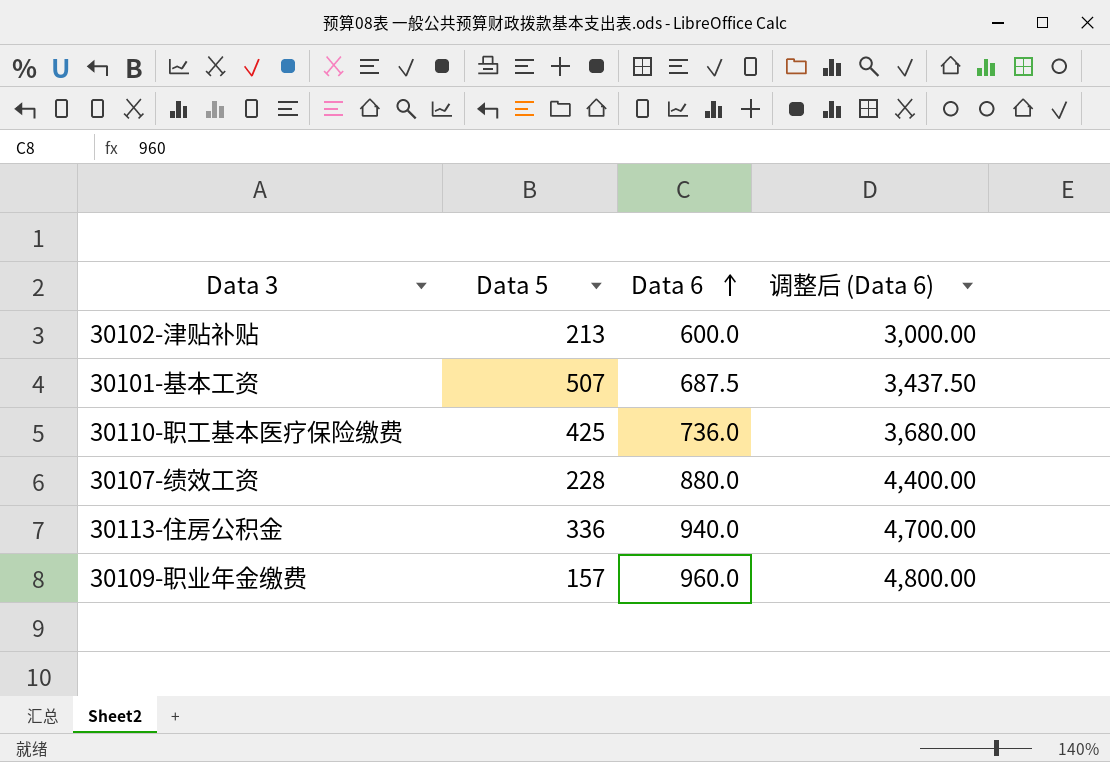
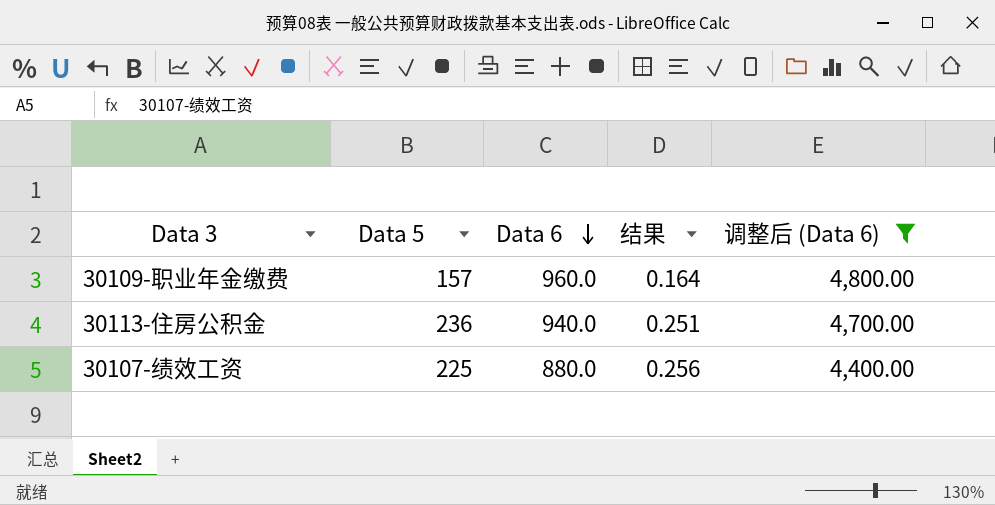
filter: none -> 调整后 (Data 6) >= 4,400.00
row order: Data 6 ascending -> Data 6 descending
column 结果 | formula: none -> [Data 5] / [Data 6]
30113-住房公积金 | Data 5: 336 -> 236
30107-绩效工资 | Data 5: 228 -> 225

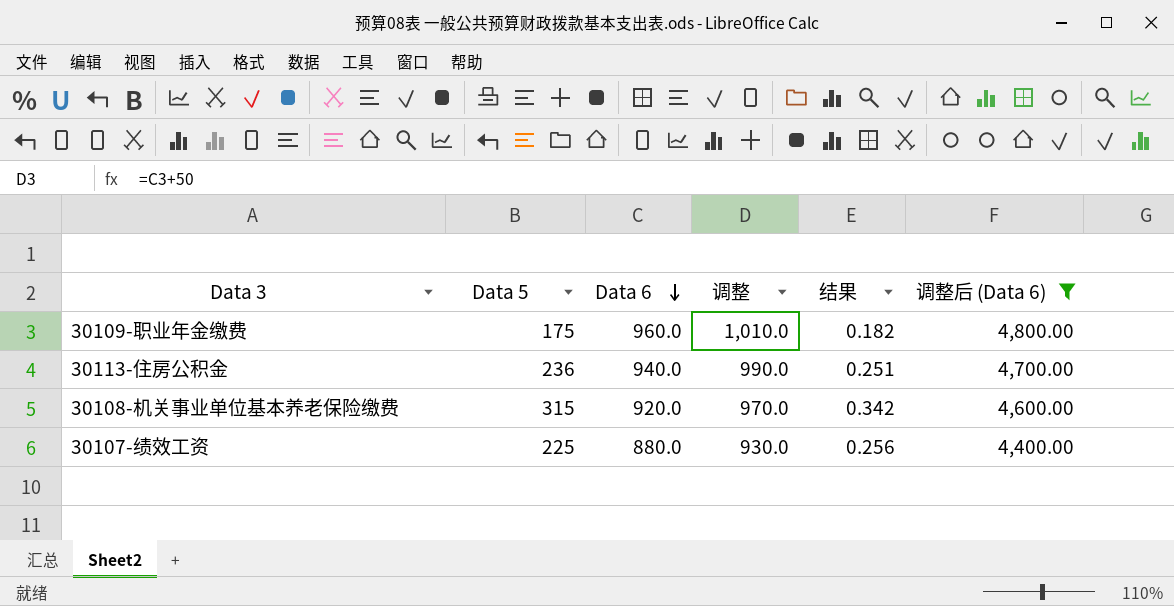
column 调整 | formula: none -> [Data 6] + 50
30109-职业年金缴费 | Data 5: 157 -> 175
30109-职业年金缴费 | 结果: 0.164 -> 0.182
row 30108-机关事业单位基本养老保险缴费: none -> 315 | 920.0 | 970.0 | 0.342 | 4,600.00

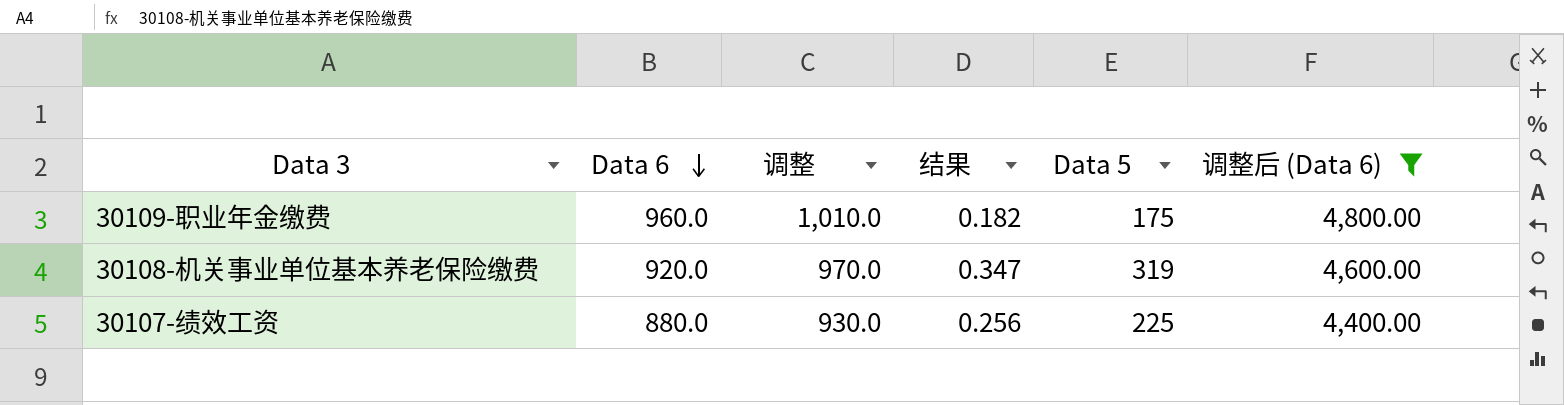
column Data 5 | position: 2 -> 5
row 30113-住房公积金: 236 | 940.0 | 990.0 | 0.251 | 4,700.00 -> none
30108-机关事业单位基本养老保险缴费 | 结果: 0.342 -> 0.347
30108-机关事业单位基本养老保险缴费 | Data 5: 315 -> 319

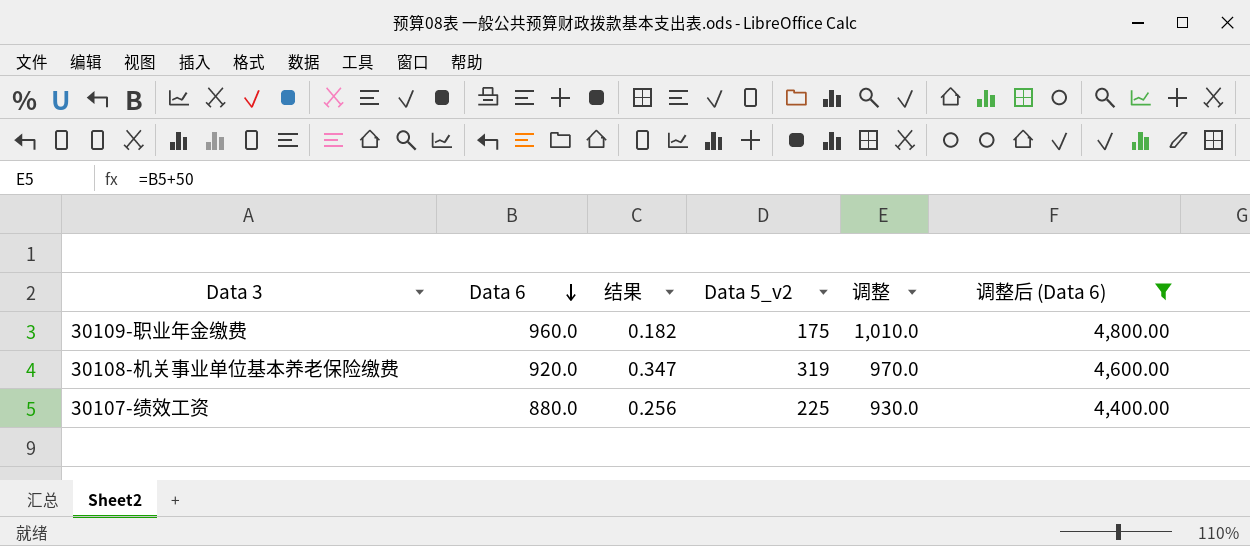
column name: Data 5 -> Data 5_v2
column 调整 | position: 3 -> 5

